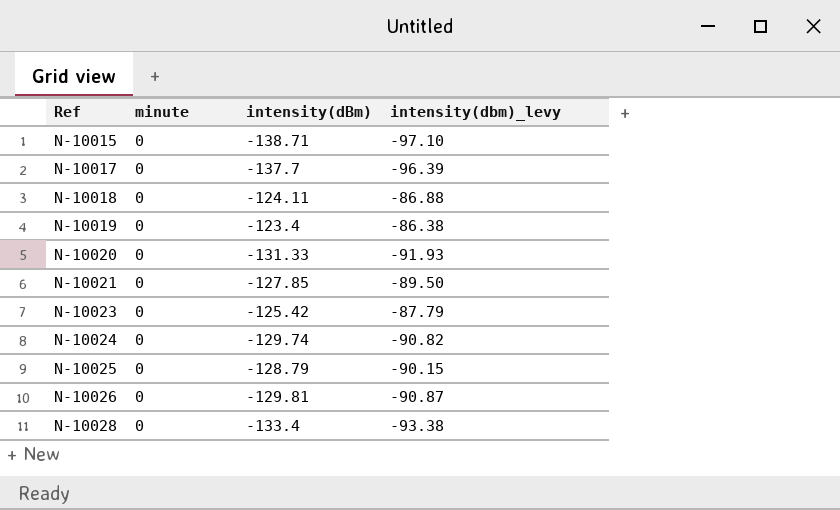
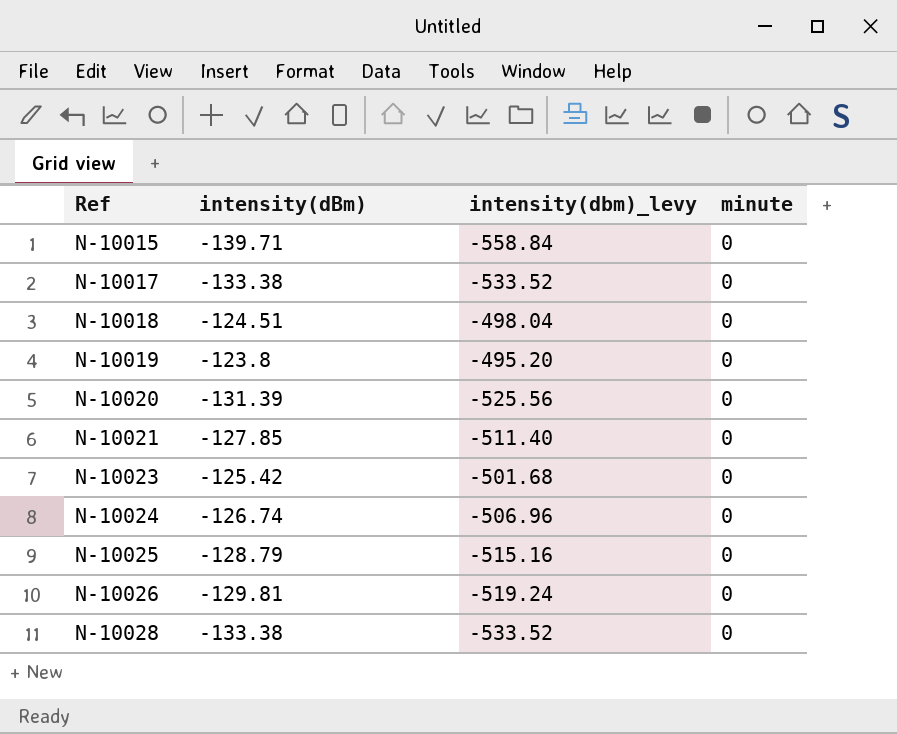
column intensity(dbm)_levy | formula: [intensity(dBm)] * 0.7 -> [intensity(dBm)] * 4
column minute | position: 2 -> 4
N-10015 | intensity(dBm): -138.71 -> -139.71
N-10017 | intensity(dBm): -137.7 -> -133.38
N-10018 | intensity(dBm): -124.11 -> -124.51
N-10019 | intensity(dBm): -123.4 -> -123.8
N-10020 | intensity(dBm): -131.33 -> -131.39
N-10024 | intensity(dBm): -129.74 -> -126.74
N-10028 | intensity(dBm): -133.4 -> -133.38

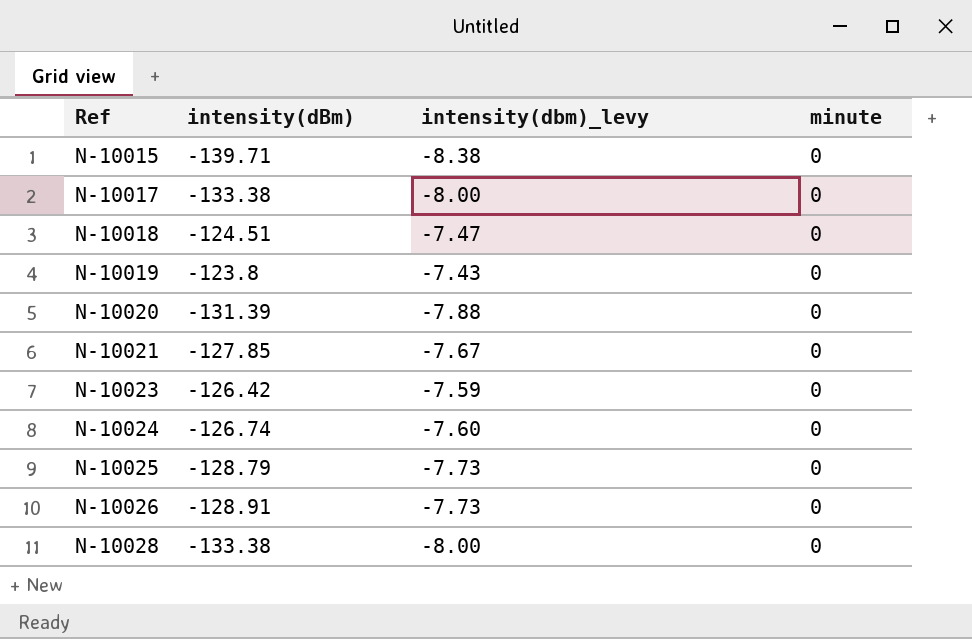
column intensity(dbm)_levy | formula: [intensity(dBm)] * 4 -> [intensity(dBm)] * 0.06
N-10023 | intensity(dBm): -125.42 -> -126.42
N-10026 | intensity(dBm): -129.81 -> -128.91

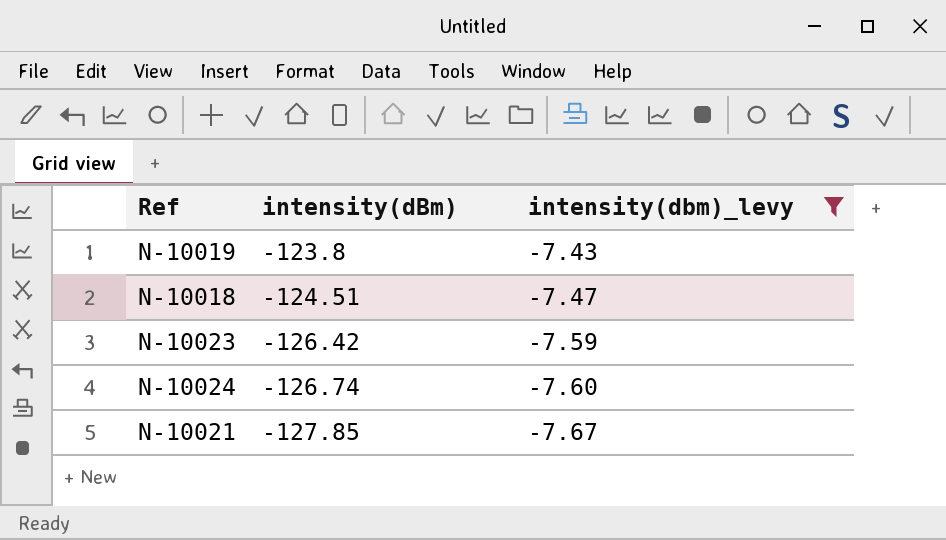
filter: none -> intensity(dbm)_levy >= -7.67
row order: Ref ascending -> intensity(dBm) descending
column minute | position: 4 -> none

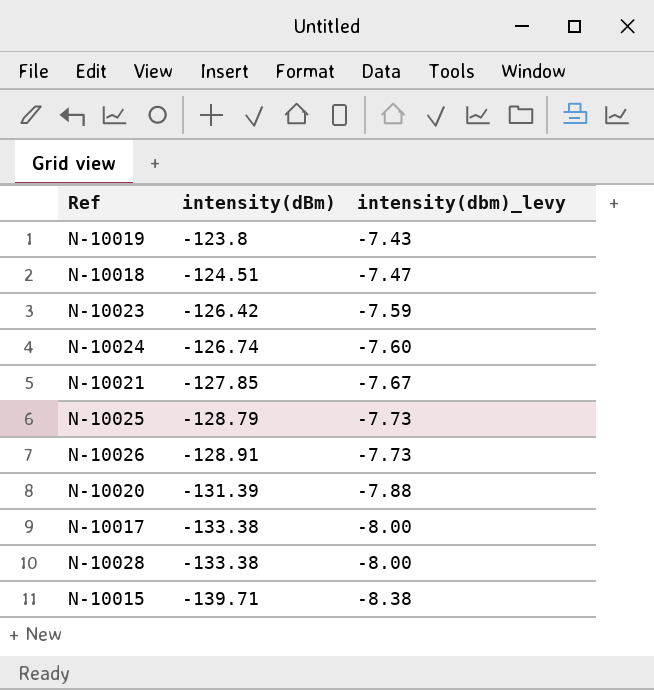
filter: intensity(dbm)_levy >= -7.67 -> none

